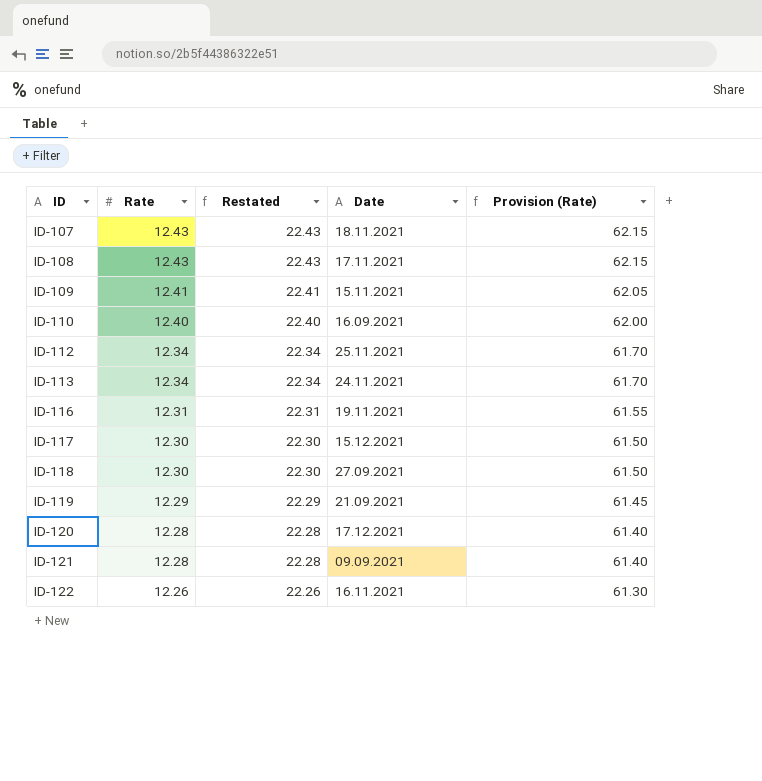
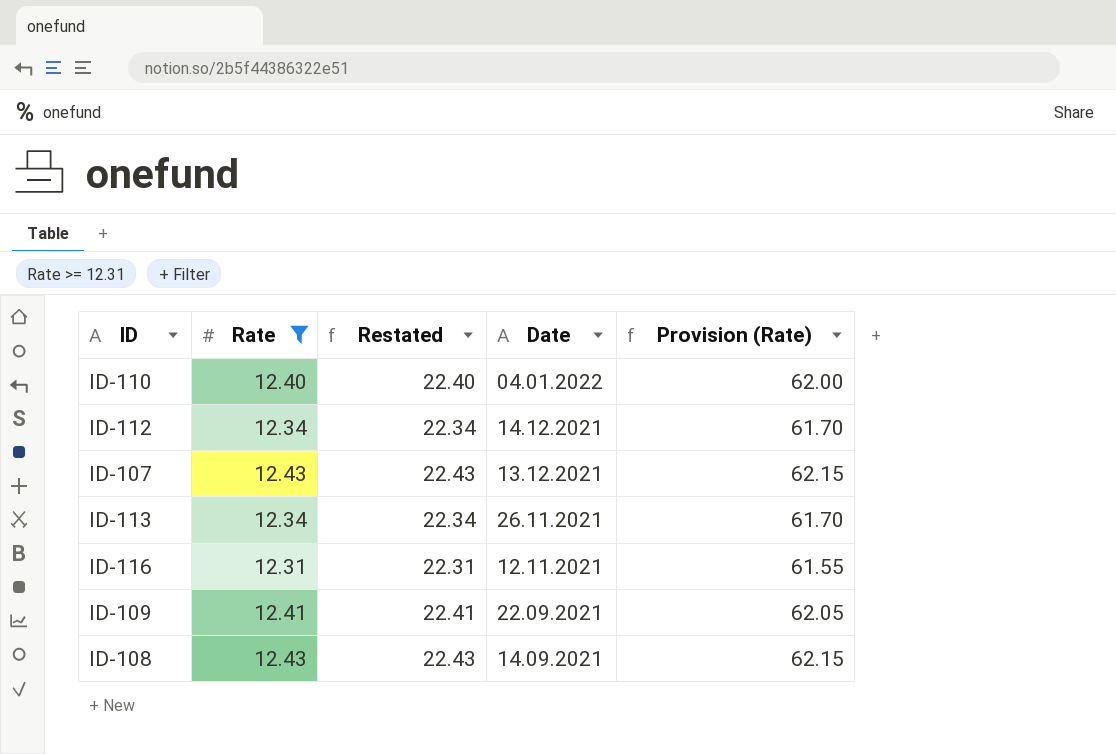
filter: none -> Rate >= 12.31
row order: ID ascending -> Date descending
ID-110 | Date: 16.09.2021 -> 04.01.2022
ID-112 | Date: 25.11.2021 -> 14.12.2021
ID-107 | Date: 18.11.2021 -> 13.12.2021
ID-113 | Date: 24.11.2021 -> 26.11.2021
ID-116 | Date: 19.11.2021 -> 12.11.2021
ID-109 | Date: 15.11.2021 -> 22.09.2021
ID-108 | Date: 17.11.2021 -> 14.09.2021

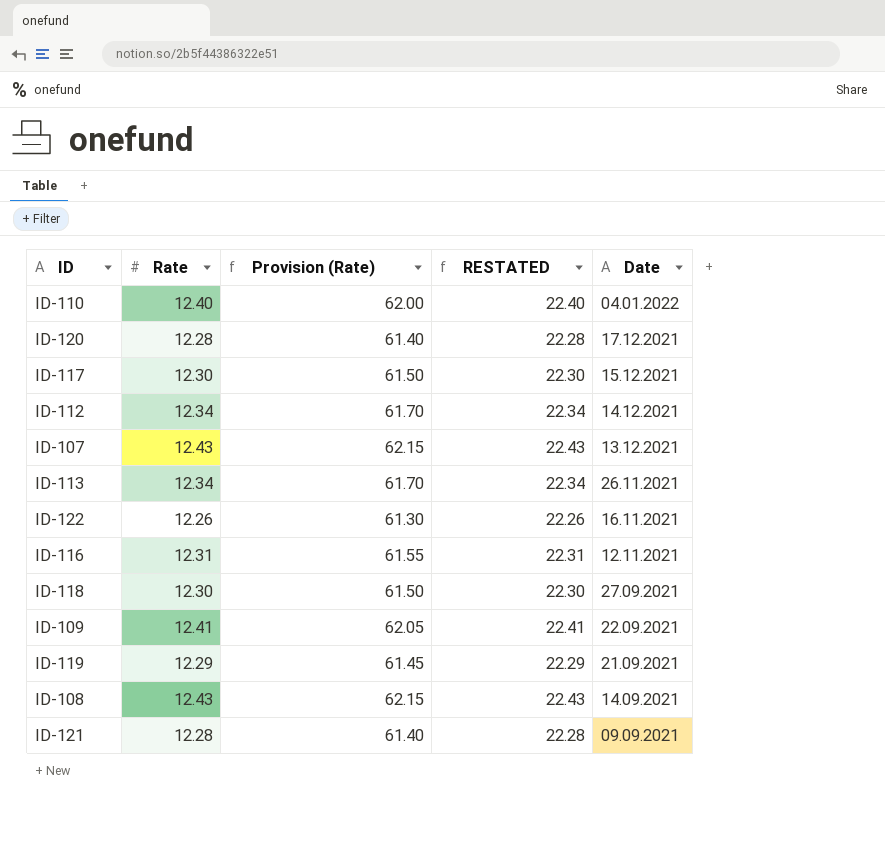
filter: Rate >= 12.31 -> none
column Provision (Rate) | position: 5 -> 3
column name: Restated -> RESTATED

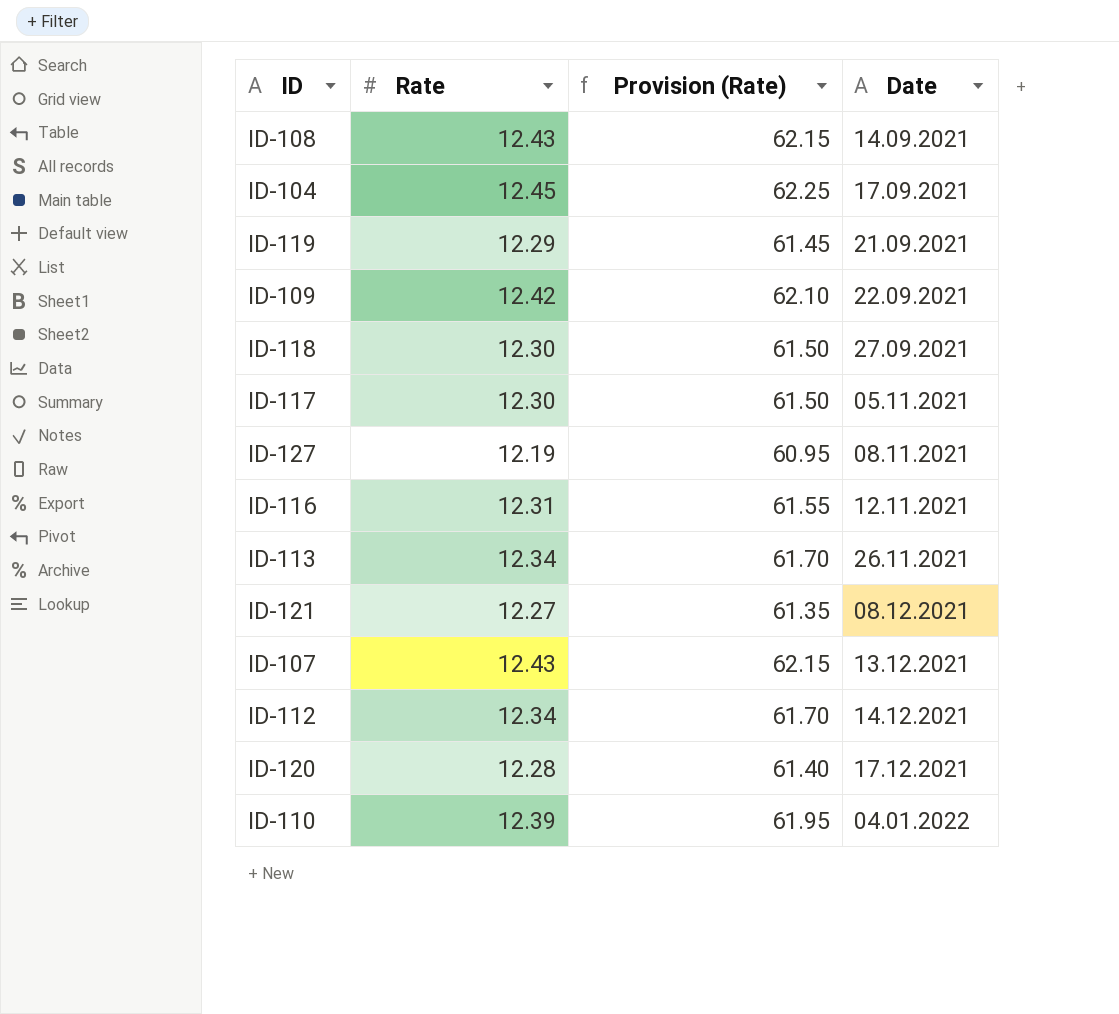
row order: Date descending -> Date ascending
column RESTATED | formula: [Rate] + 10 -> none
row ID-122: 12.26 | 61.30 | 22.26 | 16.11.2021 -> none
row ID-104: none -> 12.45 | 62.25 | 17.09.2021
ID-109 | Rate: 12.41 -> 12.42
ID-109 | Provision (Rate): 62.05 -> 62.10
ID-117 | Date: 15.12.2021 -> 05.11.2021
row ID-127: none -> 12.19 | 60.95 | 08.11.2021
ID-121 | Rate: 12.28 -> 12.27
ID-121 | Provision (Rate): 61.40 -> 61.35
ID-121 | Date: 09.09.2021 -> 08.12.2021
ID-110 | Rate: 12.40 -> 12.39
ID-110 | Provision (Rate): 62.00 -> 61.95

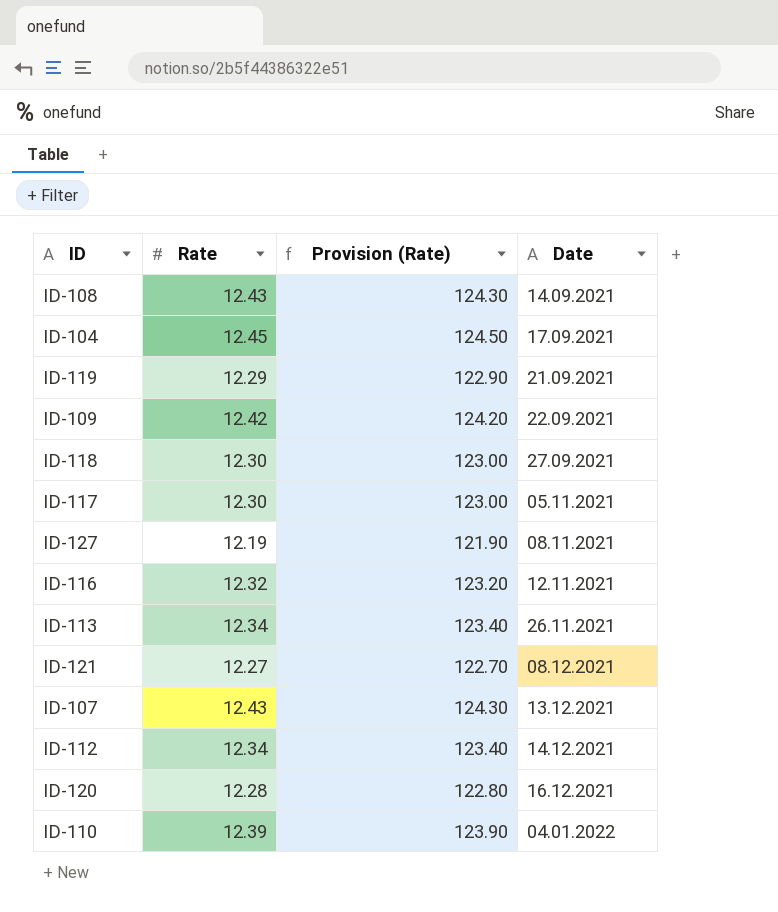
column Provision (Rate) | formula: [Rate] * 5 -> [Rate] * 10
ID-116 | Rate: 12.31 -> 12.32
ID-120 | Date: 17.12.2021 -> 16.12.2021

